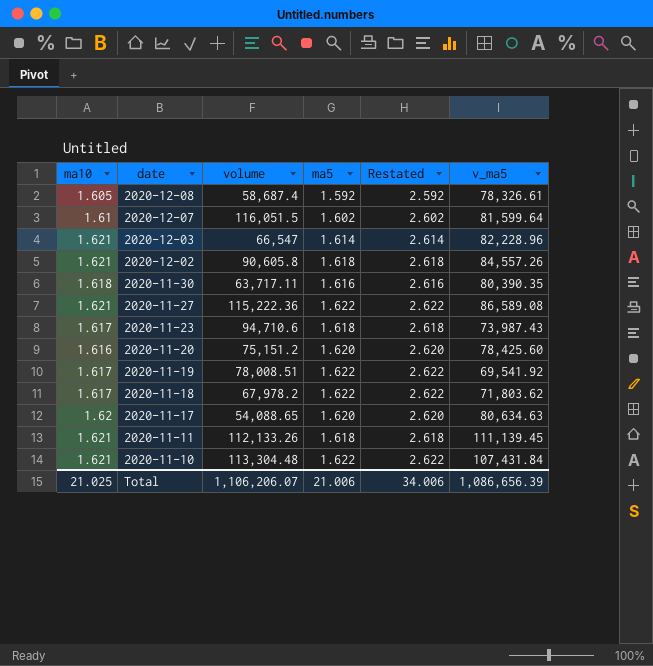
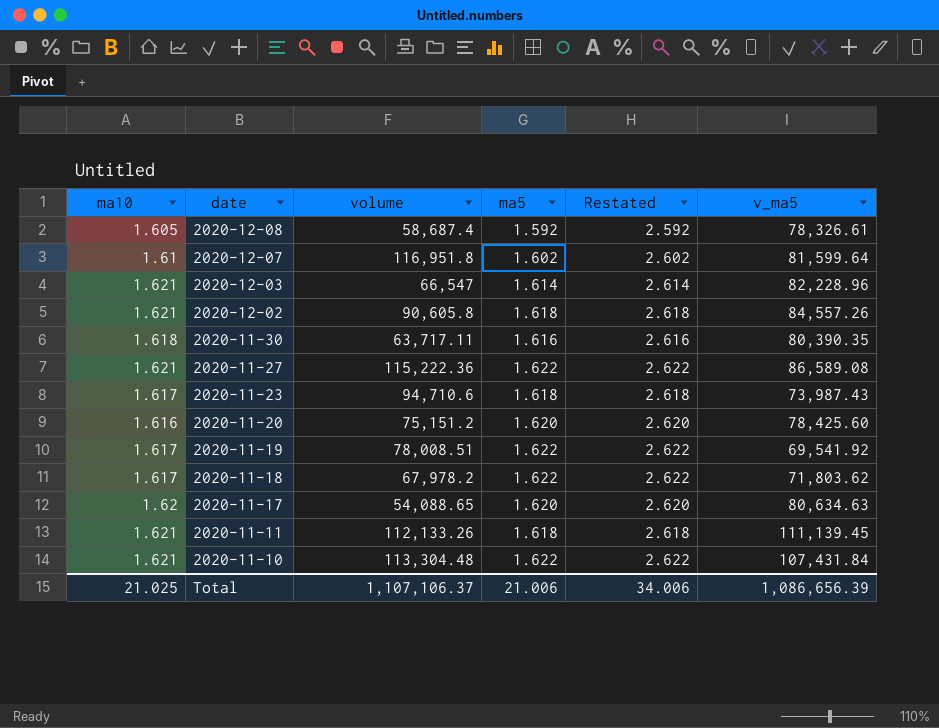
2020-12-07 | volume: 116,051.5 -> 116,951.8
Total | volume: 1,106,206.07 -> 1,107,106.37

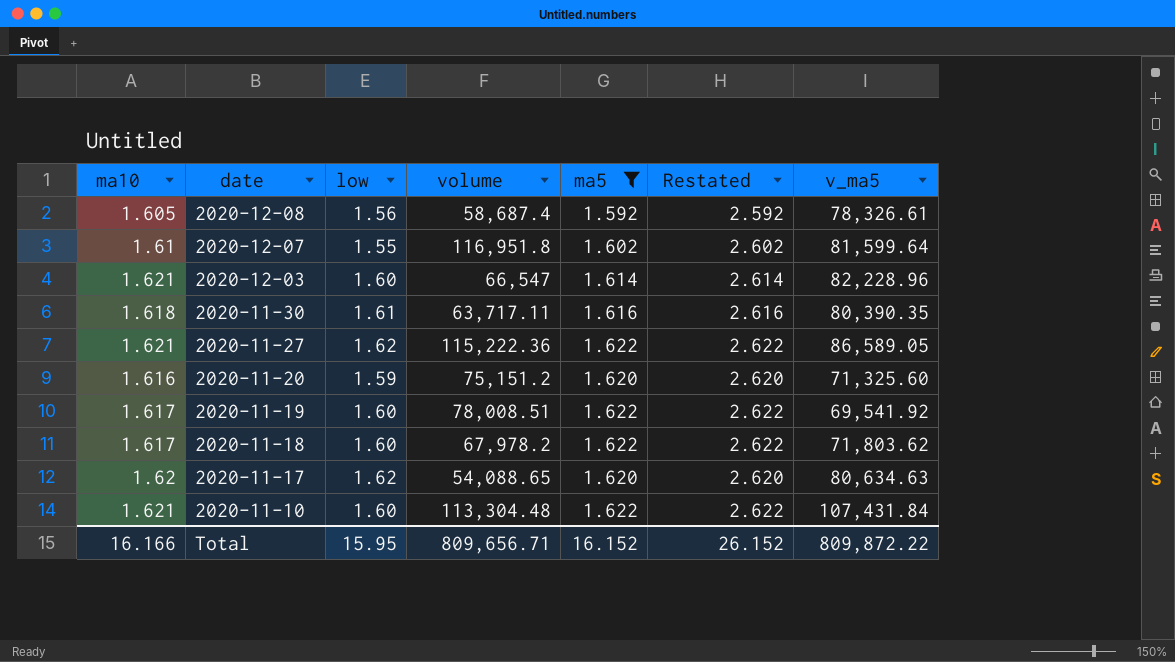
filter: none -> ma5 != 1.618
column low | position: none -> 3
2020-11-27 | v_ma5: 86,589.08 -> 86,589.05
2020-11-20 | v_ma5: 78,425.60 -> 71,325.60
Total | ma10: 21.025 -> 16.166
Total | volume: 1,107,106.37 -> 809,656.71
Total | ma5: 21.006 -> 16.152
Total | Restated: 34.006 -> 26.152
Total | v_ma5: 1,086,656.39 -> 809,872.22

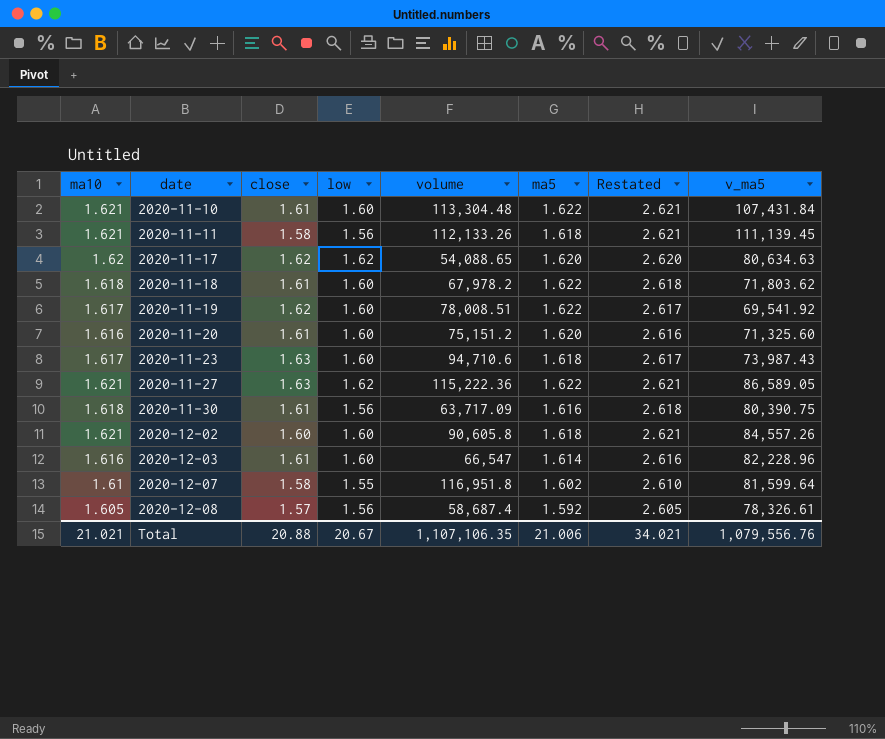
filter: ma5 != 1.618 -> none
row order: date descending -> date ascending
column close | position: none -> 3
column Restated | formula: [ma5] + 1 -> [ma10] + 1
2020-11-18 | ma10: 1.617 -> 1.618
2020-11-20 | low: 1.59 -> 1.60
2020-11-30 | low: 1.61 -> 1.56
2020-11-30 | volume: 63,717.11 -> 63,717.09
2020-11-30 | v_ma5: 80,390.35 -> 80,390.75
2020-12-03 | ma10: 1.621 -> 1.616
Total | ma10: 16.166 -> 21.021
Total | low: 15.95 -> 20.67
Total | volume: 809,656.71 -> 1,107,106.35
Total | ma5: 16.152 -> 21.006
Total | Restated: 26.152 -> 34.021
Total | v_ma5: 809,872.22 -> 1,079,556.76

